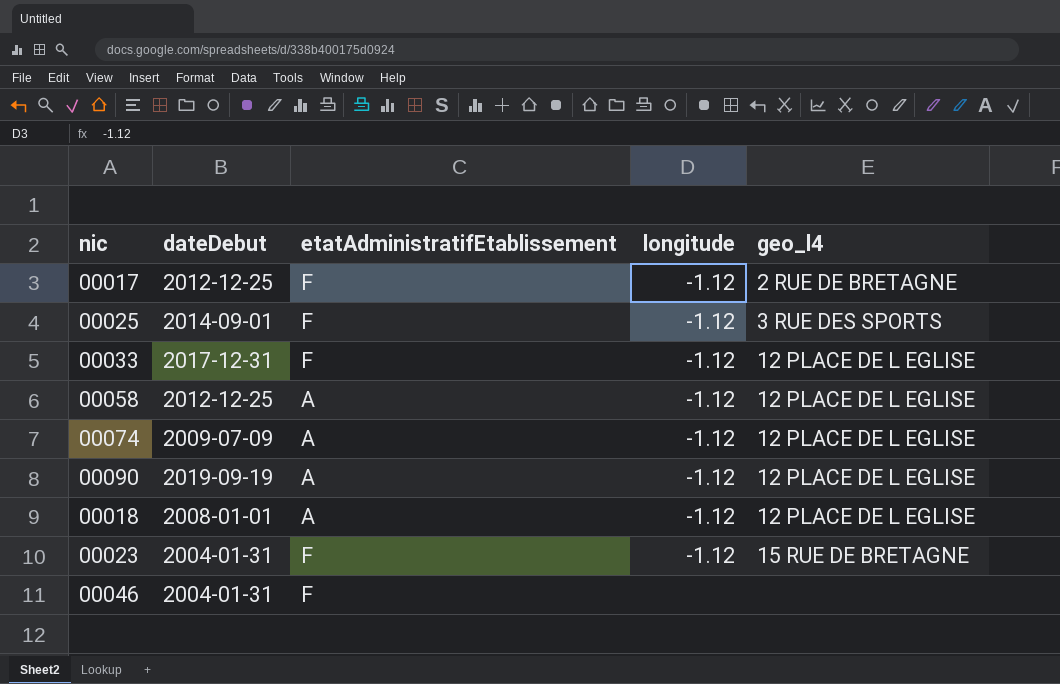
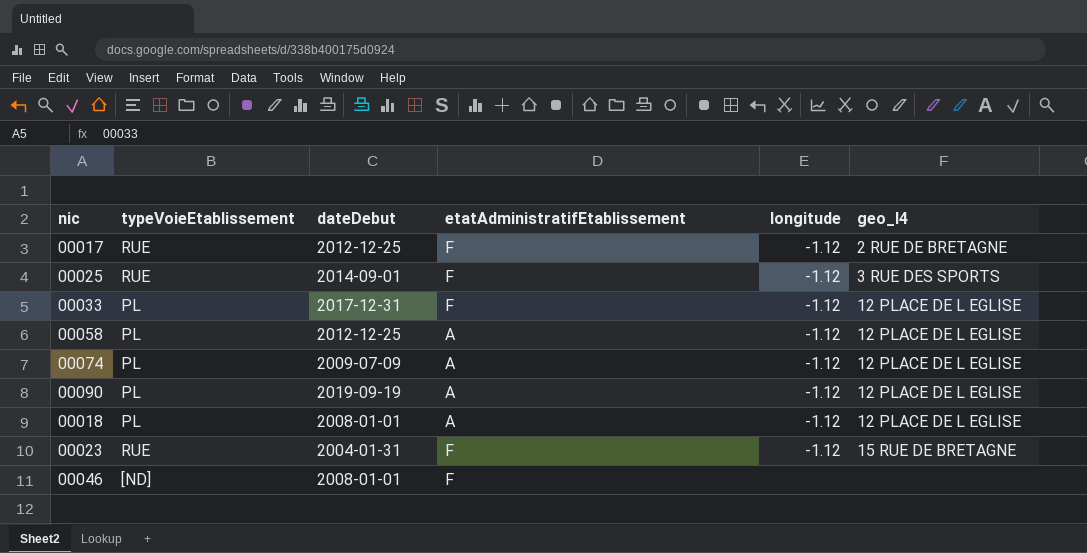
column typeVoieEtablissement | position: none -> 2
00046 | dateDebut: 2004-01-31 -> 2008-01-01

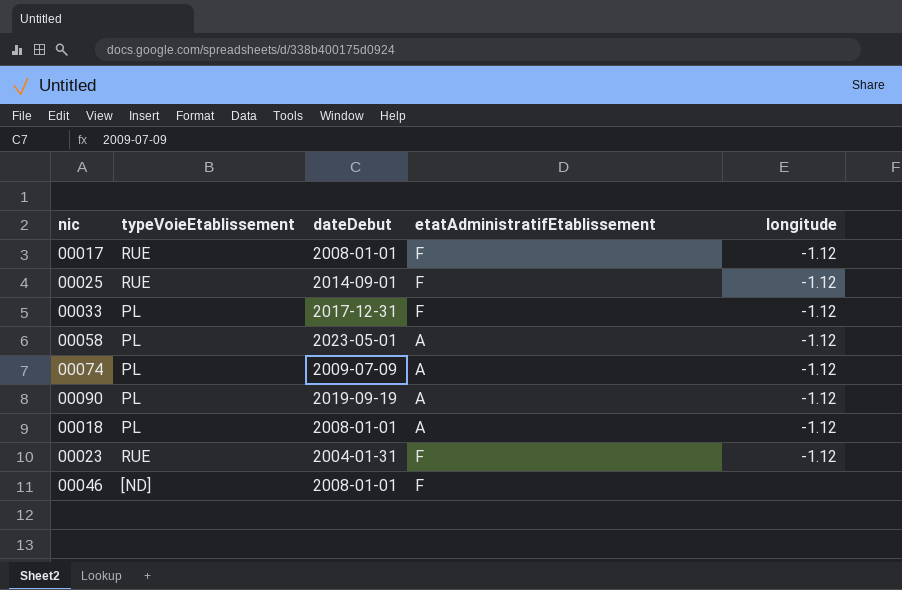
column geo_l4 | position: 6 -> none
00017 | dateDebut: 2012-12-25 -> 2008-01-01
00058 | dateDebut: 2012-12-25 -> 2023-05-01

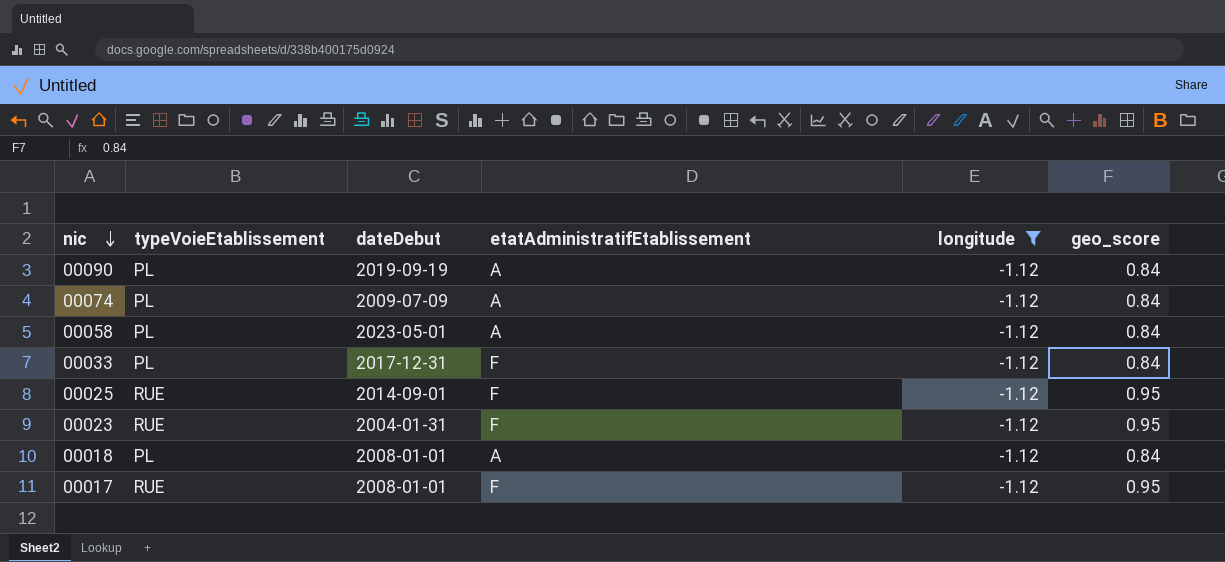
filter: none -> longitude = -1.12
row order: none -> nic descending
column geo_score | position: none -> 6

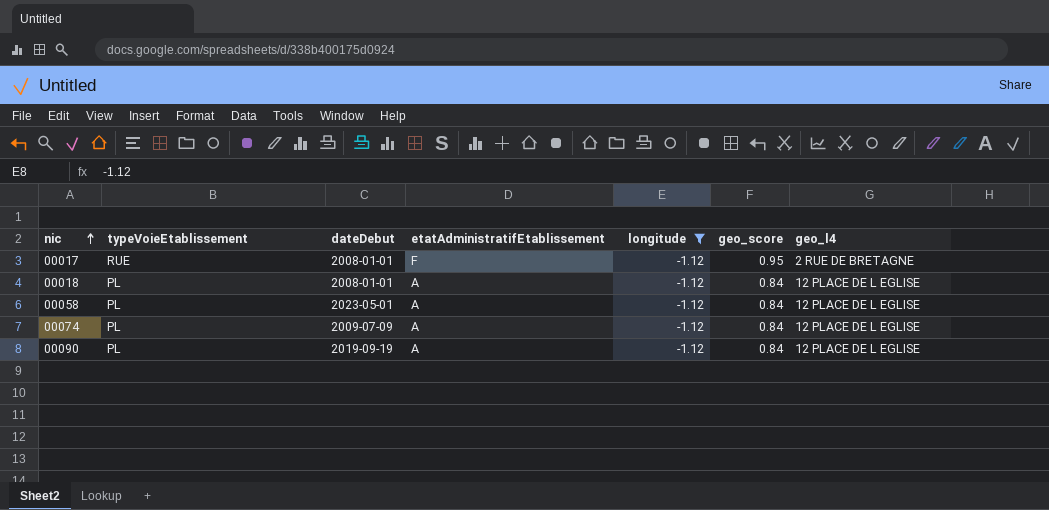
row order: nic descending -> nic ascending
column geo_l4 | position: none -> 7
row 00033: PL | 2017-12-31 | F | -1.12 | 0.84 -> none
row 00025: RUE | 2014-09-01 | F | -1.12 | 0.95 -> none
row 00023: RUE | 2004-01-31 | F | -1.12 | 0.95 -> none

